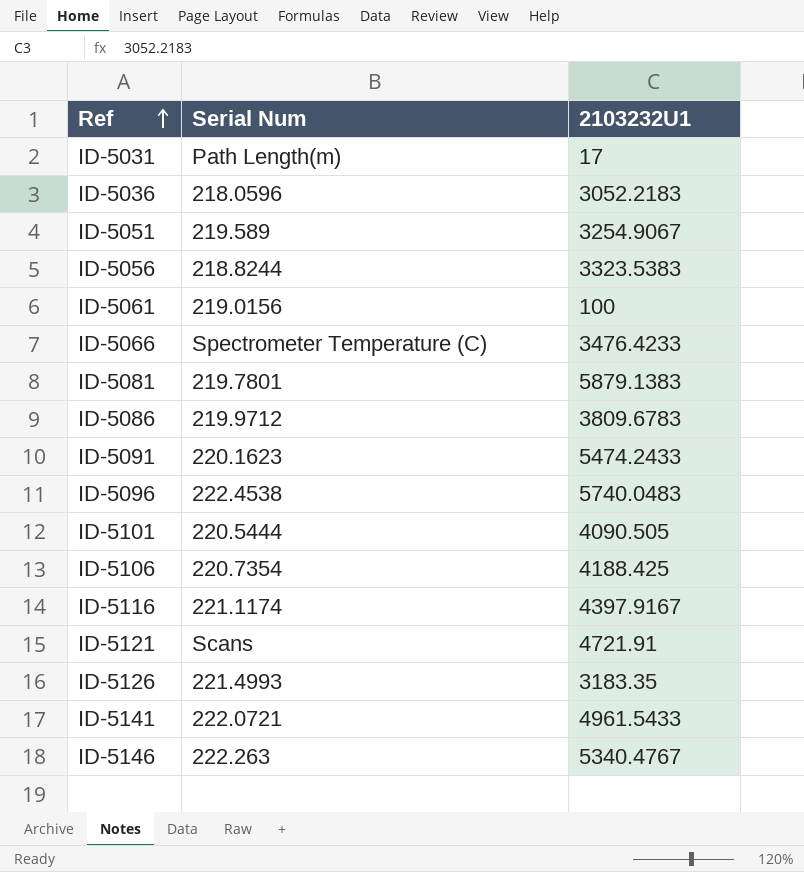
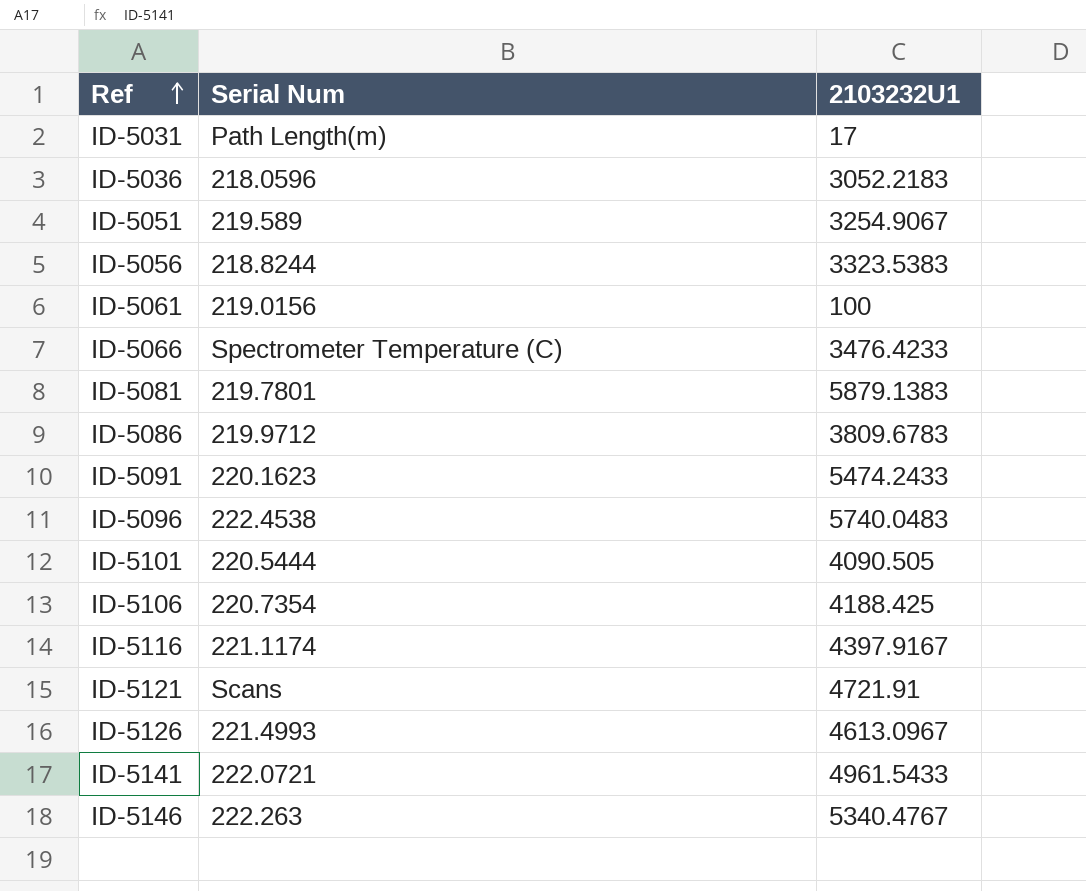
ID-5126 | 2103232U1: 3183.35 -> 4613.0967

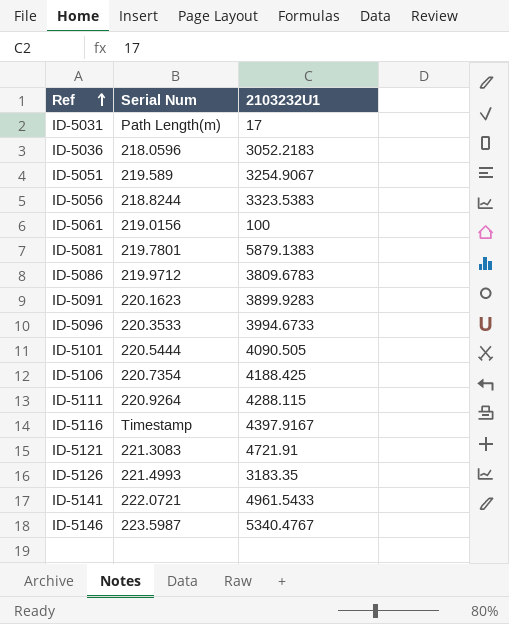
row ID-5066: Spectrometer Temperature (C) | 3476.4233 -> none
ID-5091 | 2103232U1: 5474.2433 -> 3899.9283
ID-5096 | Serial Num: 222.4538 -> 220.3533
ID-5096 | 2103232U1: 5740.0483 -> 3994.6733
row ID-5111: none -> 220.9264 | 4288.115
ID-5116 | Serial Num: 221.1174 -> Timestamp
ID-5121 | Serial Num: Scans -> 221.3083
ID-5126 | 2103232U1: 4613.0967 -> 3183.35
ID-5146 | Serial Num: 222.263 -> 223.5987

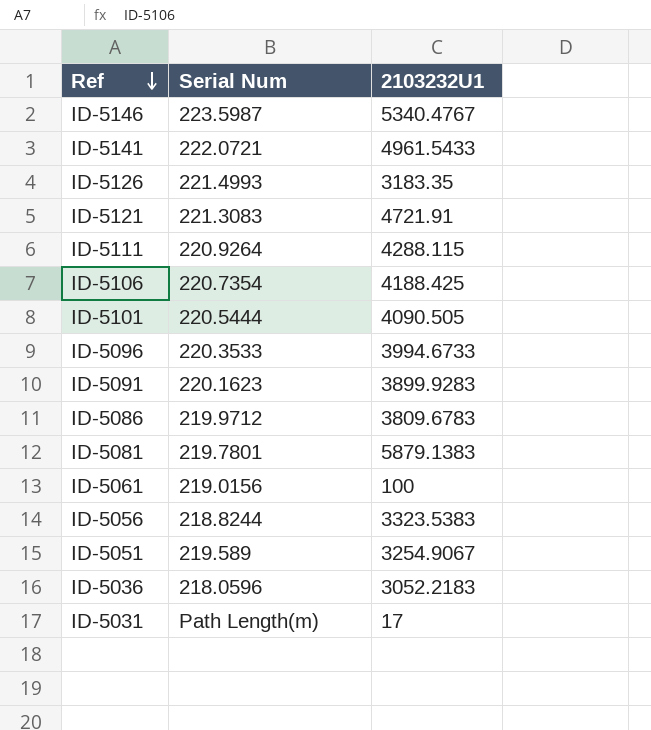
row order: Ref ascending -> Ref descending
row ID-5116: Timestamp | 4397.9167 -> none

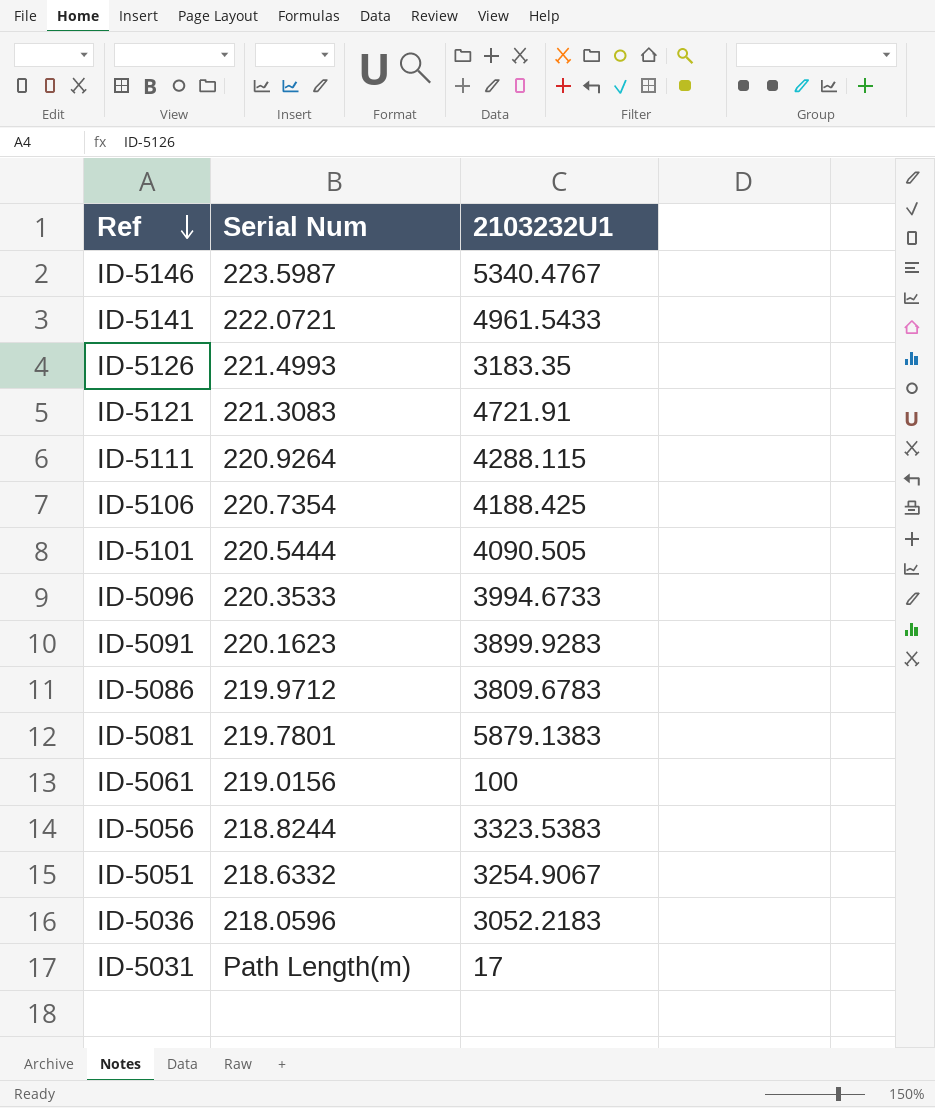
ID-5051 | Serial Num: 219.589 -> 218.6332

